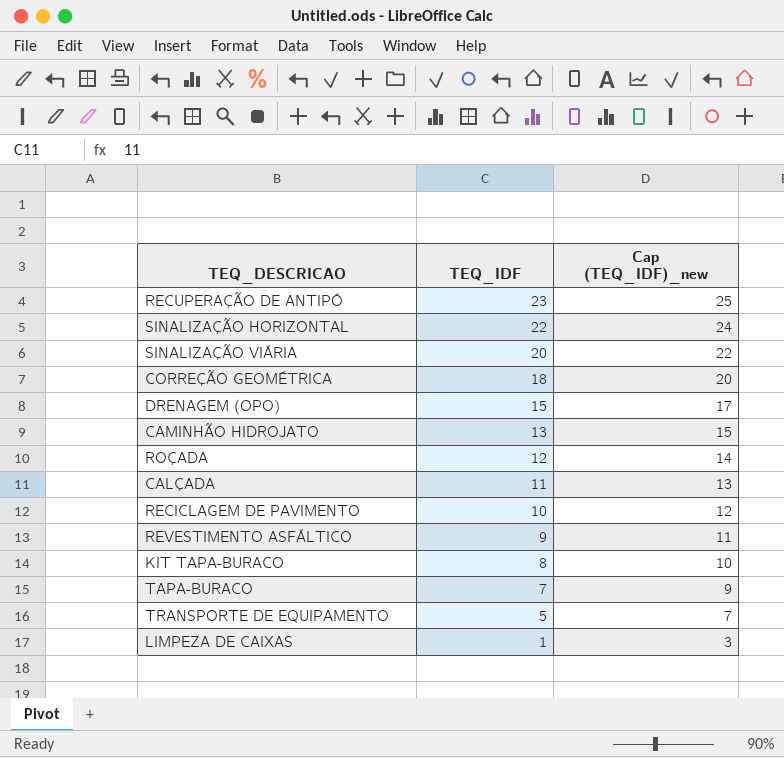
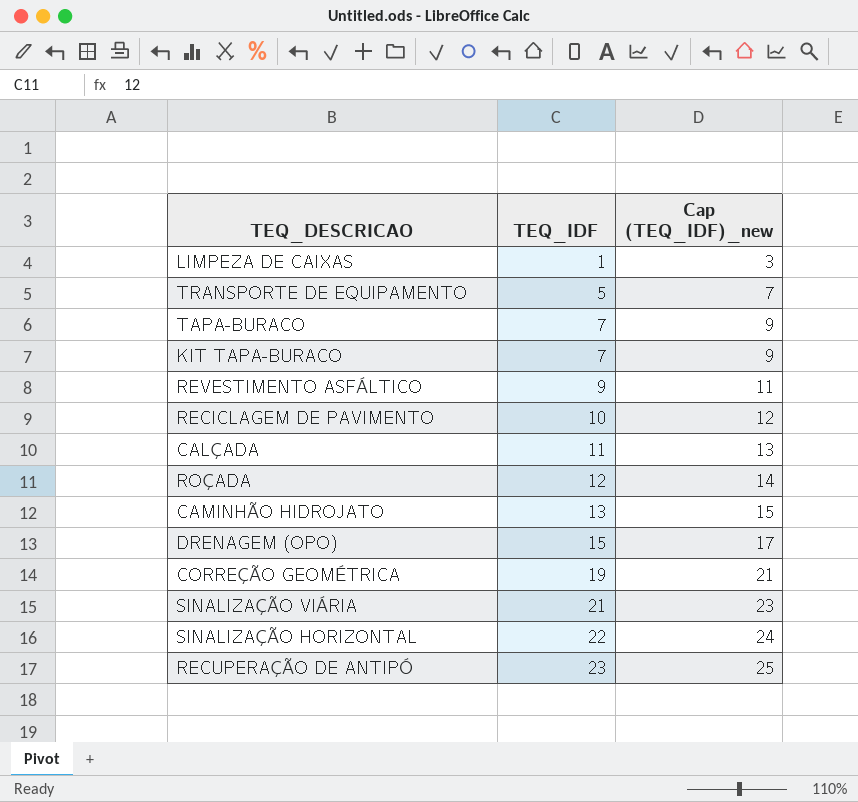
row order: TEQ_IDF descending -> TEQ_IDF ascending
KIT TAPA-BURACO | TEQ_IDF: 8 -> 7
KIT TAPA-BURACO | Cap (TEQ_IDF)_new: 10 -> 9
CORREÇÃO GEOMÉTRICA | TEQ_IDF: 18 -> 19
CORREÇÃO GEOMÉTRICA | Cap (TEQ_IDF)_new: 20 -> 21
SINALIZAÇÃO VIÁRIA | TEQ_IDF: 20 -> 21
SINALIZAÇÃO VIÁRIA | Cap (TEQ_IDF)_new: 22 -> 23

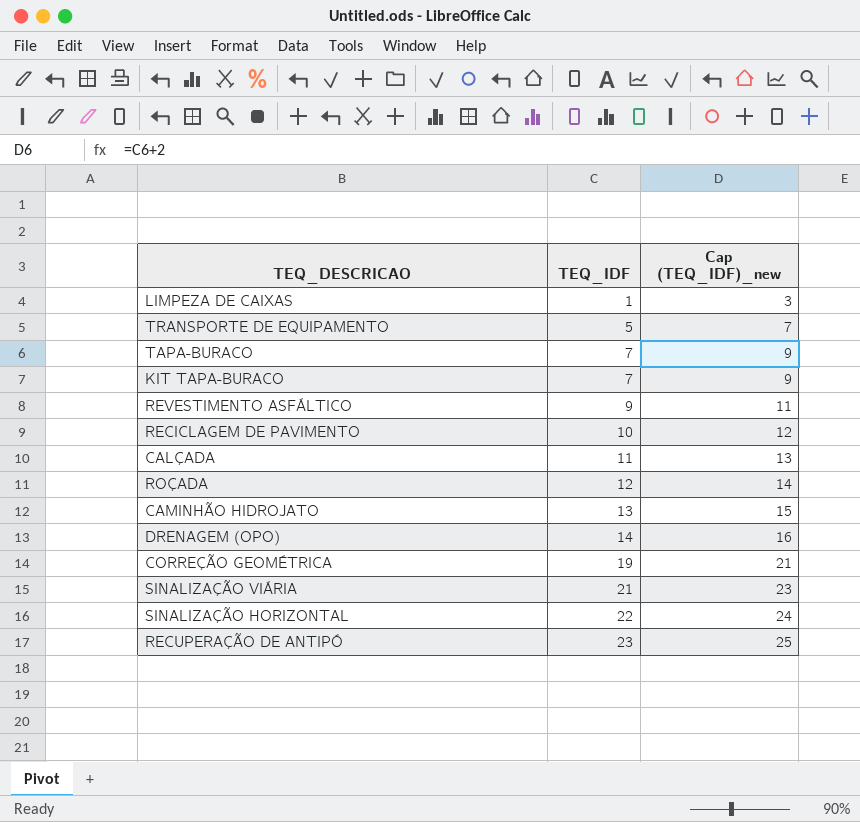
DRENAGEM (OPO) | TEQ_IDF: 15 -> 14
DRENAGEM (OPO) | Cap (TEQ_IDF)_new: 17 -> 16

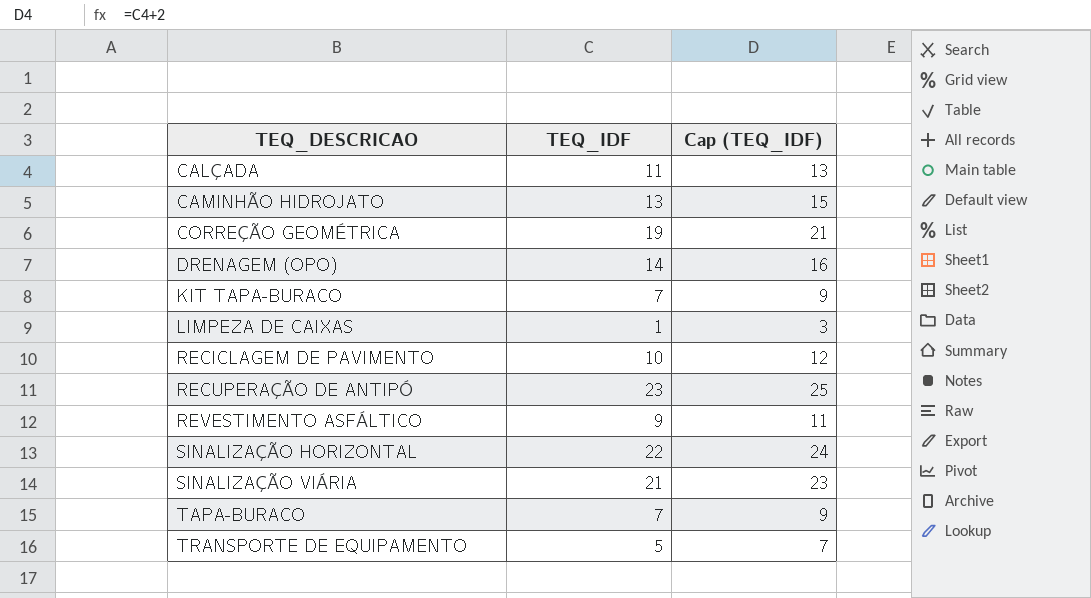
row order: TEQ_IDF ascending -> TEQ_DESCRICAO ascending
column name: Cap (TEQ_IDF)_new -> Cap (TEQ_IDF)
row ROÇADA: 12 | 14 -> none

